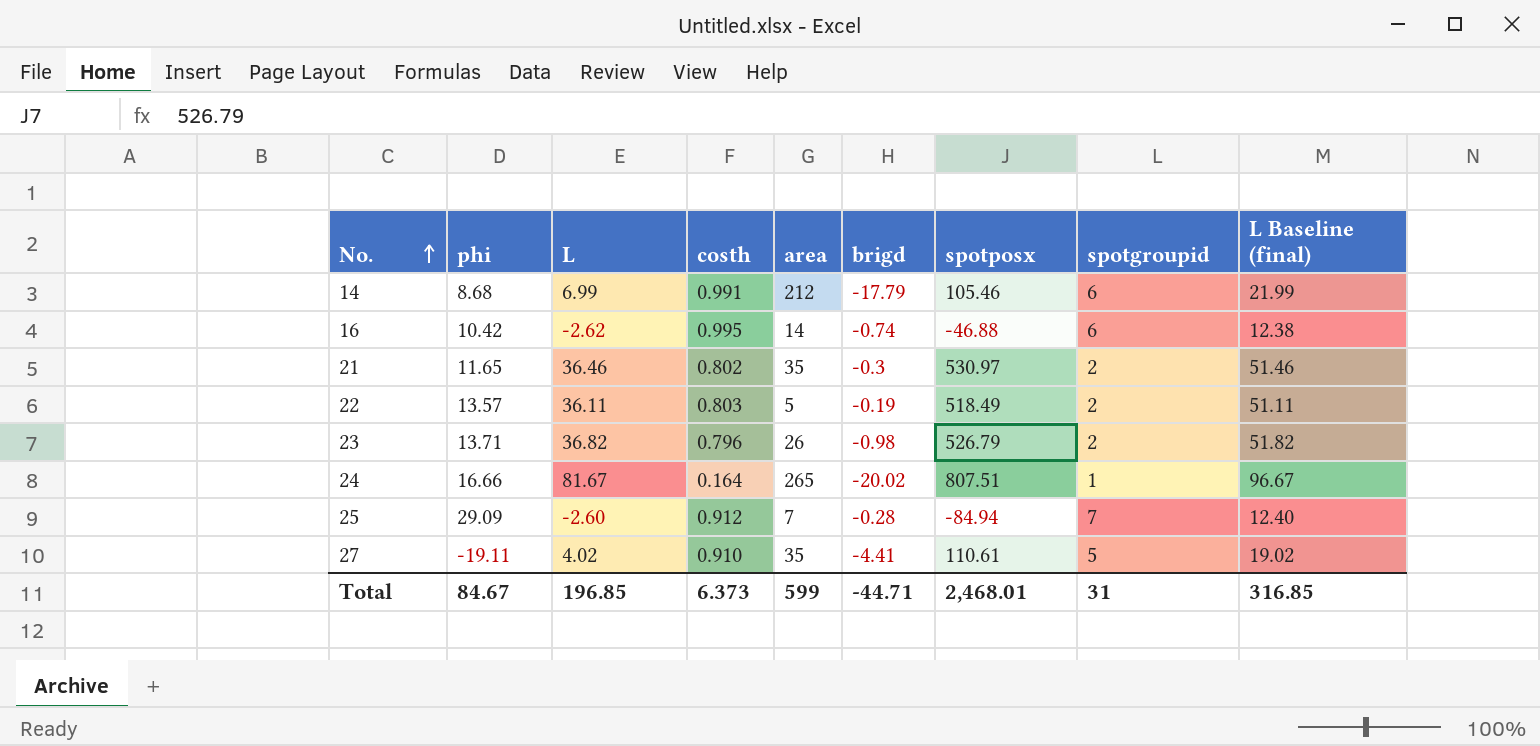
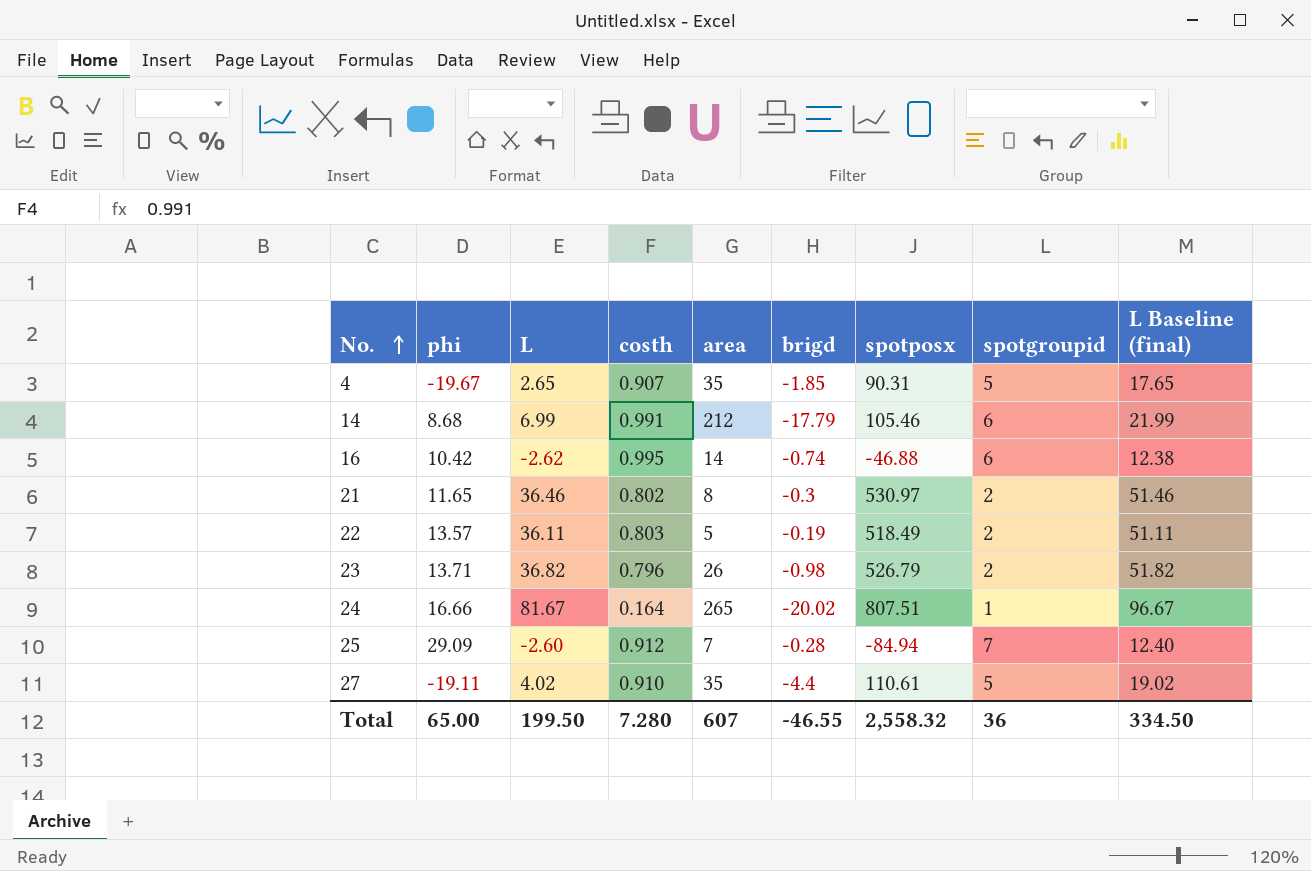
row 4: none -> -19.67 | 2.65 | 0.907 | 35 | -1.85 | 90.31 | 5 | 17.65
21 | area: 35 -> 8
27 | brigd: -4.41 -> -4.4
Total | phi: 84.67 -> 65.00
Total | L: 196.85 -> 199.50
Total | costh: 6.373 -> 7.280
Total | area: 599 -> 607
Total | brigd: -44.71 -> -46.55
Total | spotposx: 2,468.01 -> 2,558.32
Total | spotgroupid: 31 -> 36
Total | L Baseline (final): 316.85 -> 334.50

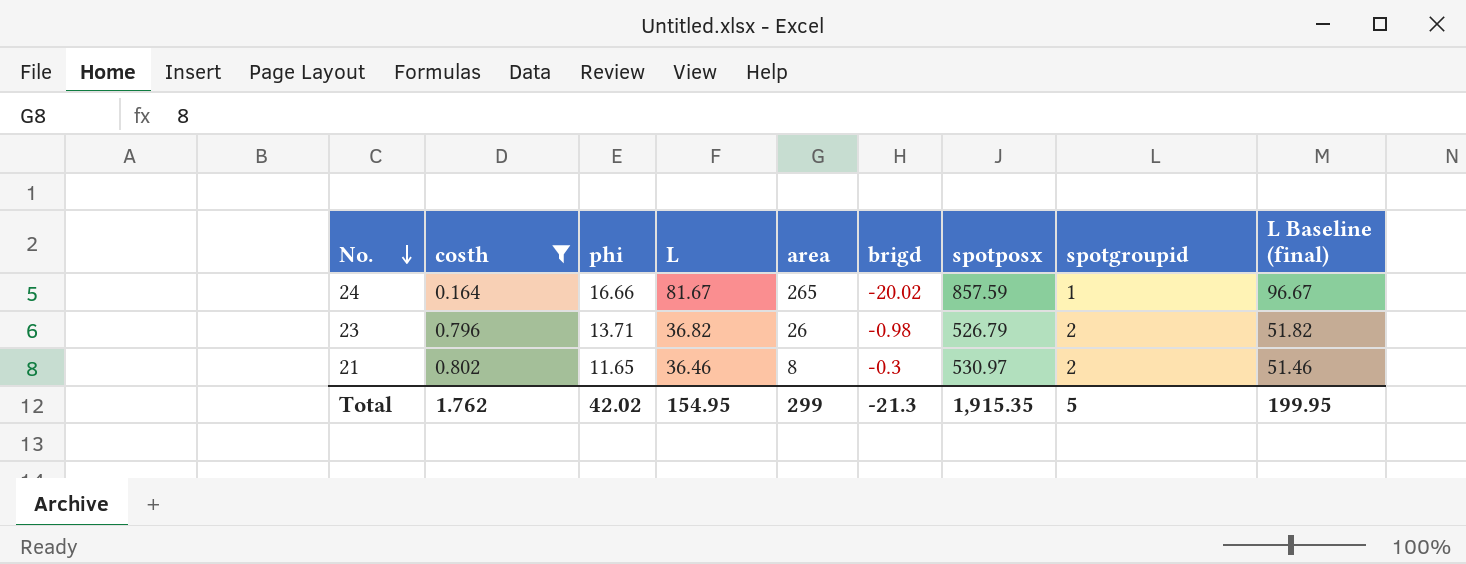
filter: none -> costh <= 0.802
row order: No. ascending -> No. descending
column costh | position: 4 -> 2
24 | spotposx: 807.51 -> 857.59
Total | costh: 7.280 -> 1.762
Total | phi: 65.00 -> 42.02
Total | L: 199.50 -> 154.95
Total | area: 607 -> 299
Total | brigd: -46.55 -> -21.3
Total | spotposx: 2,558.32 -> 1,915.35
Total | spotgroupid: 36 -> 5
Total | L Baseline (final): 334.50 -> 199.95

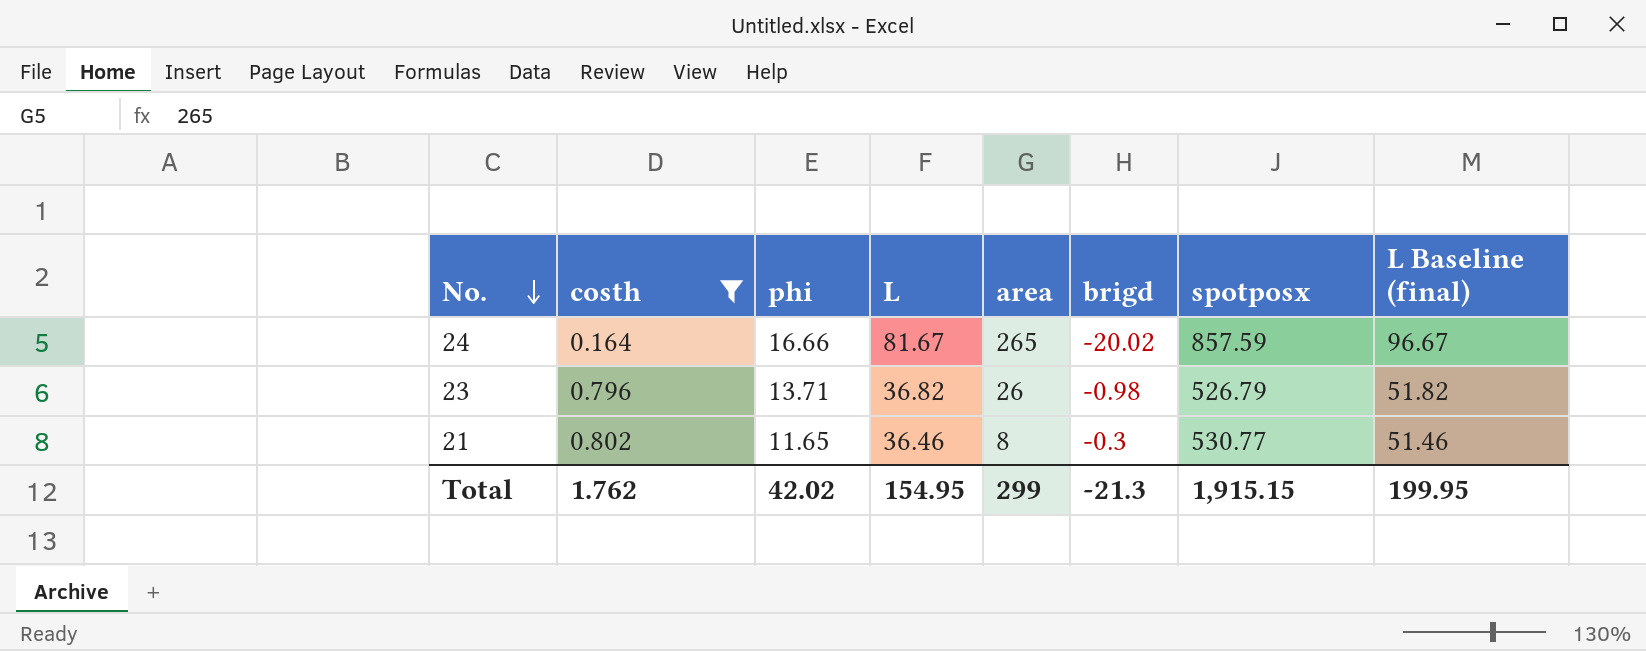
column spotgroupid | position: 8 -> none
21 | spotposx: 530.97 -> 530.77
Total | spotposx: 1,915.35 -> 1,915.15

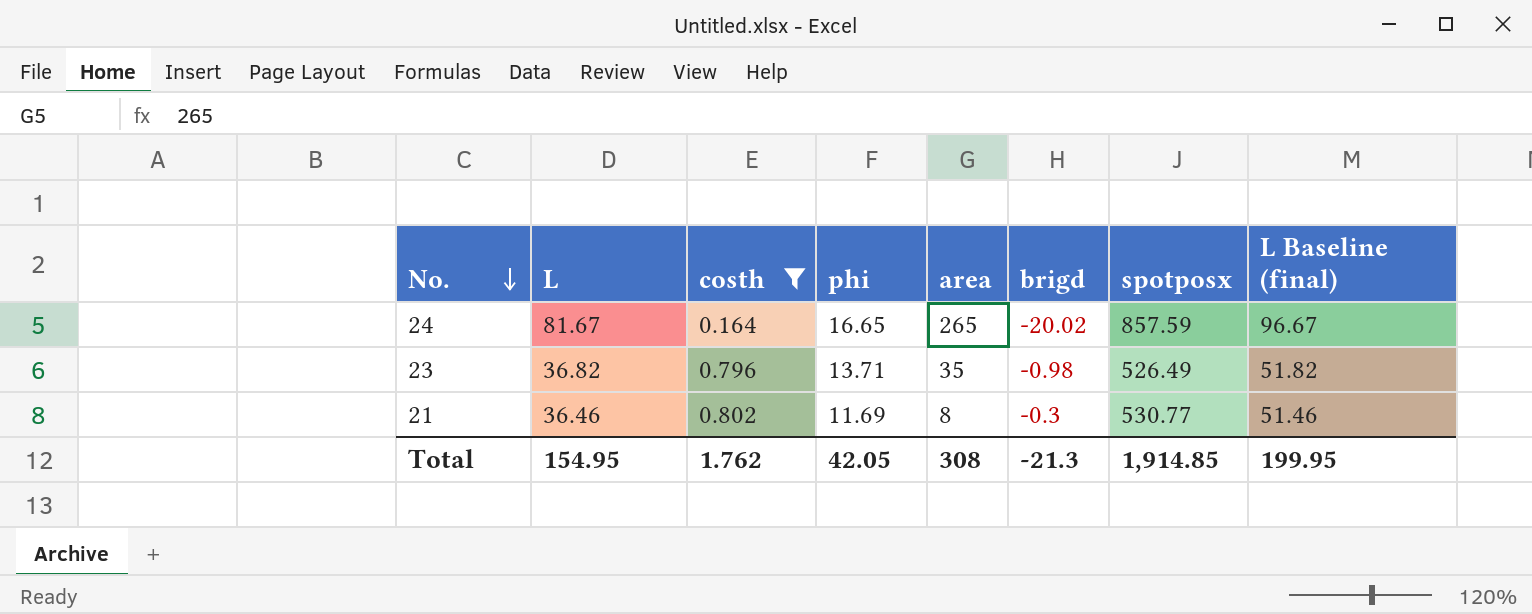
column L | position: 4 -> 2
24 | phi: 16.66 -> 16.65
23 | area: 26 -> 35
23 | spotposx: 526.79 -> 526.49
21 | phi: 11.65 -> 11.69
Total | phi: 42.02 -> 42.05
Total | area: 299 -> 308
Total | spotposx: 1,915.15 -> 1,914.85

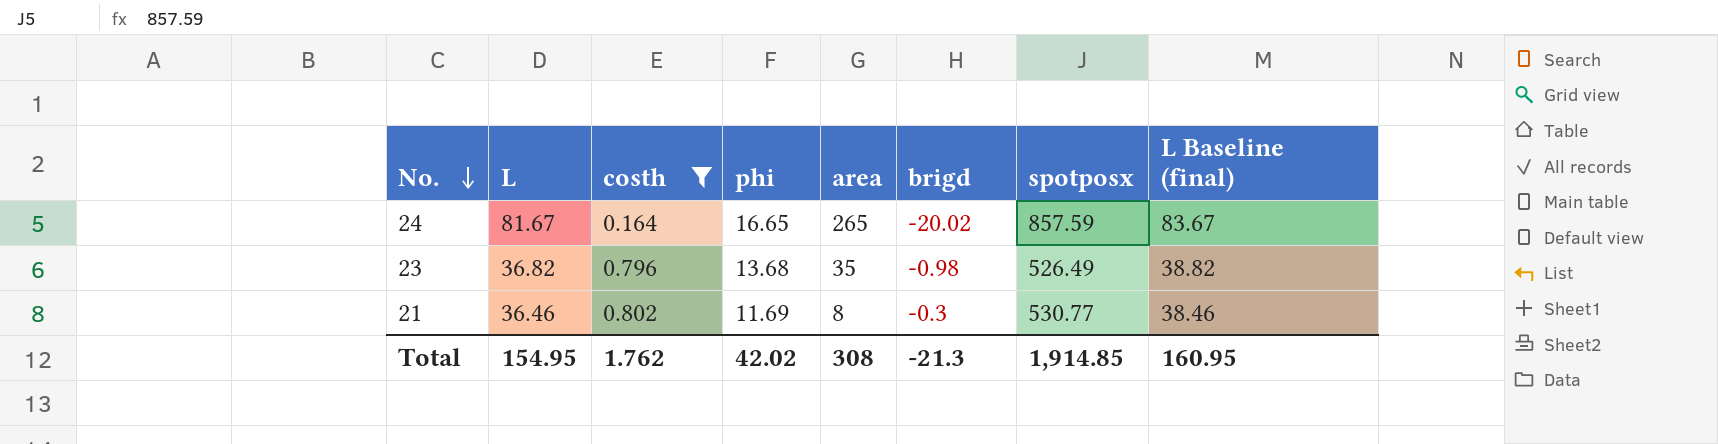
column L Baseline (final) | formula: [L] + 15 -> [L] + 2
23 | phi: 13.71 -> 13.68
Total | phi: 42.05 -> 42.02
Total | L Baseline (final): 199.95 -> 160.95

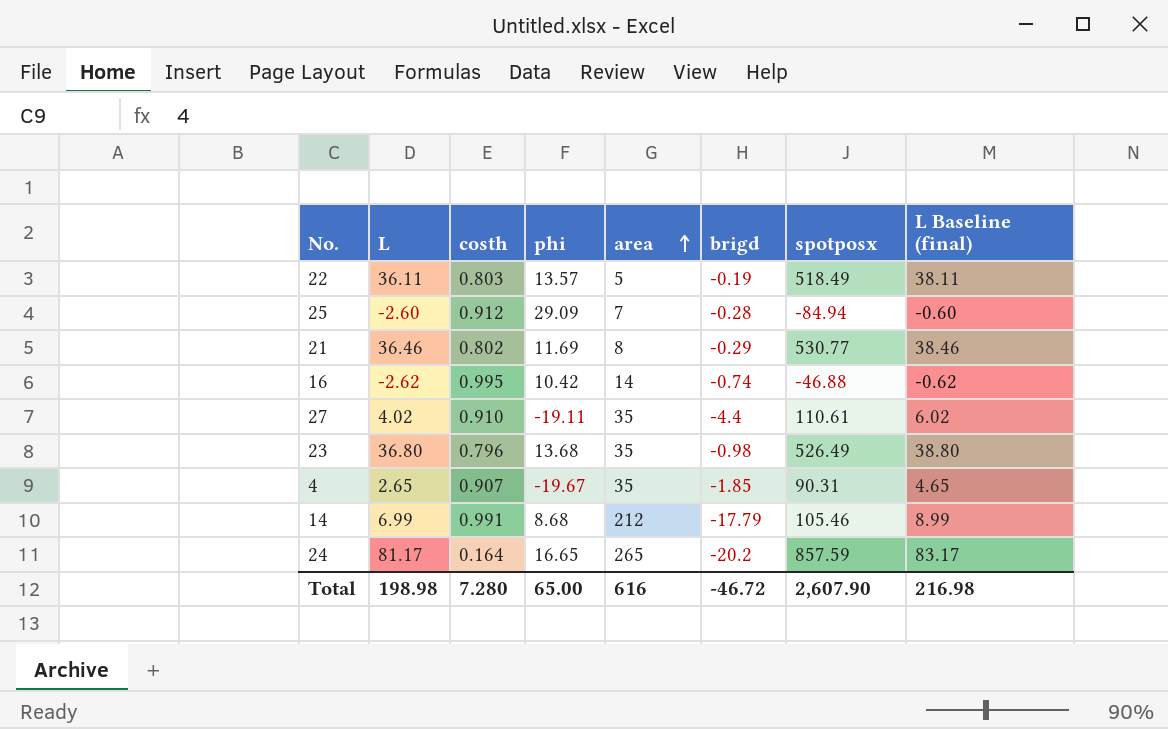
filter: costh <= 0.802 -> none
row order: No. descending -> area ascending
21 | brigd: -0.3 -> -0.29
23 | L: 36.82 -> 36.80
23 | L Baseline (final): 38.82 -> 38.80
24 | L: 81.67 -> 81.17
24 | brigd: -20.02 -> -20.2
24 | L Baseline (final): 83.67 -> 83.17
Total | L: 154.95 -> 198.98
Total | costh: 1.762 -> 7.280
Total | phi: 42.02 -> 65.00
Total | area: 308 -> 616
Total | brigd: -21.3 -> -46.72
Total | spotposx: 1,914.85 -> 2,607.90
Total | L Baseline (final): 160.95 -> 216.98

